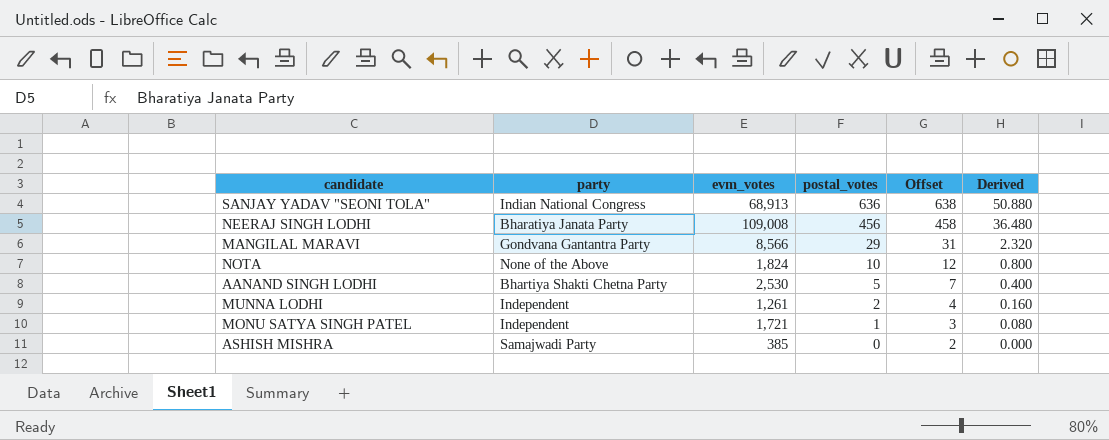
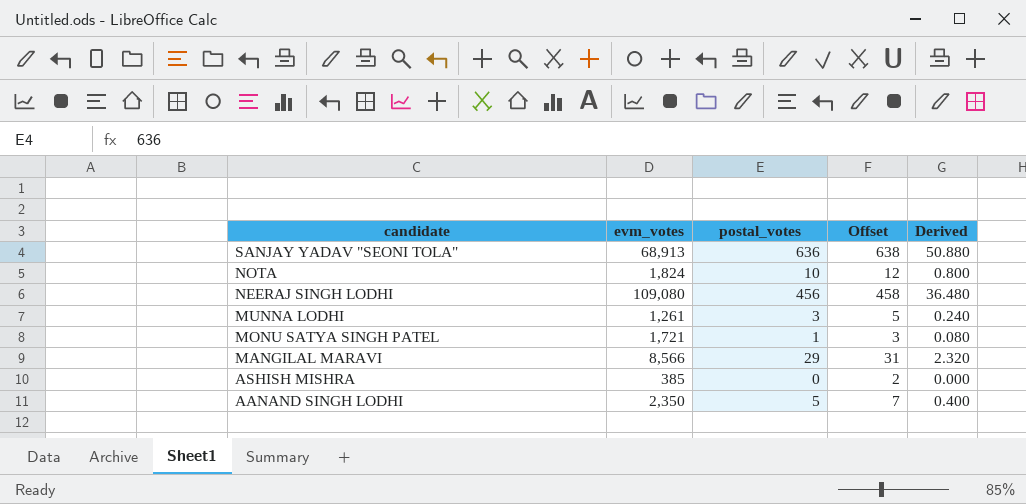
row order: postal_votes descending -> candidate descending
column party | position: 2 -> none
NEERAJ SINGH LODHI | evm_votes: 109,008 -> 109,080
MUNNA LODHI | postal_votes: 2 -> 3
MUNNA LODHI | Offset: 4 -> 5
MUNNA LODHI | Derived: 0.160 -> 0.240
AANAND SINGH LODHI | evm_votes: 2,530 -> 2,350

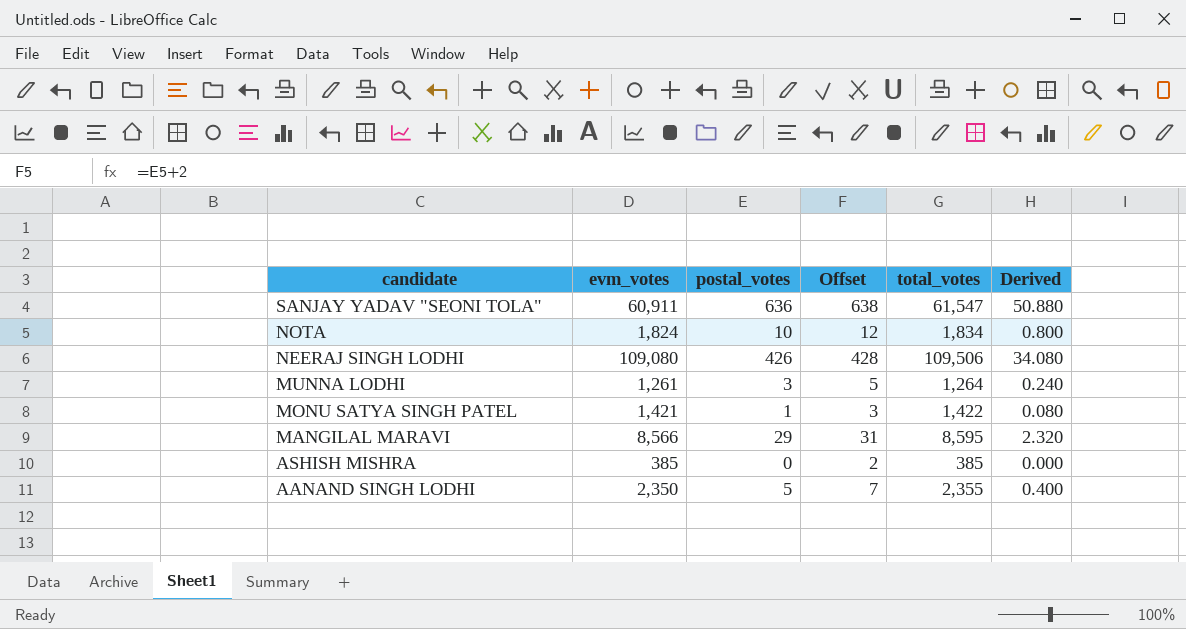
column total_votes | formula: none -> [evm_votes] + [postal_votes]
SANJAY YADAV "SEONI TOLA" | evm_votes: 68,913 -> 60,911
NEERAJ SINGH LODHI | postal_votes: 456 -> 426
NEERAJ SINGH LODHI | Offset: 458 -> 428
NEERAJ SINGH LODHI | Derived: 36.480 -> 34.080
MONU SATYA SINGH PATEL | evm_votes: 1,721 -> 1,421

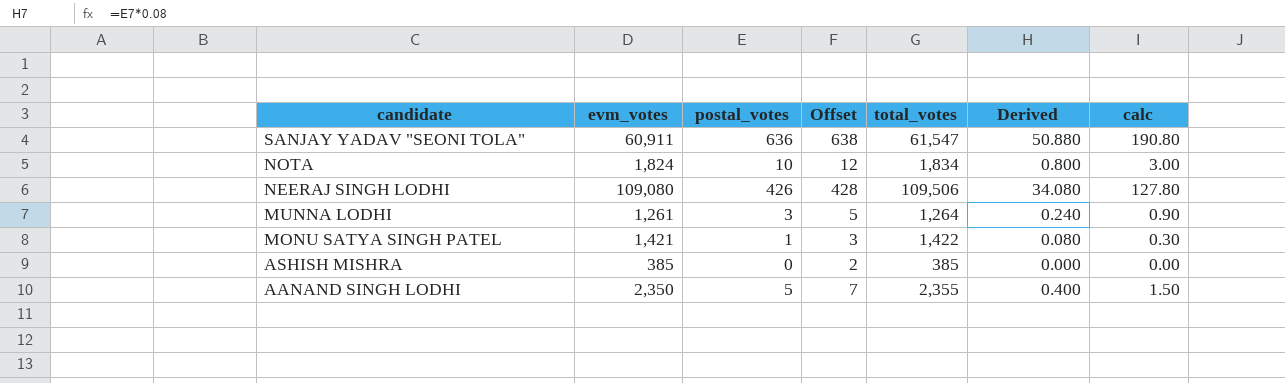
column calc | formula: none -> [postal_votes] * 0.3
row MANGILAL MARAVI: 8,566 | 29 | 31 | 8,595 | 2.320 -> none

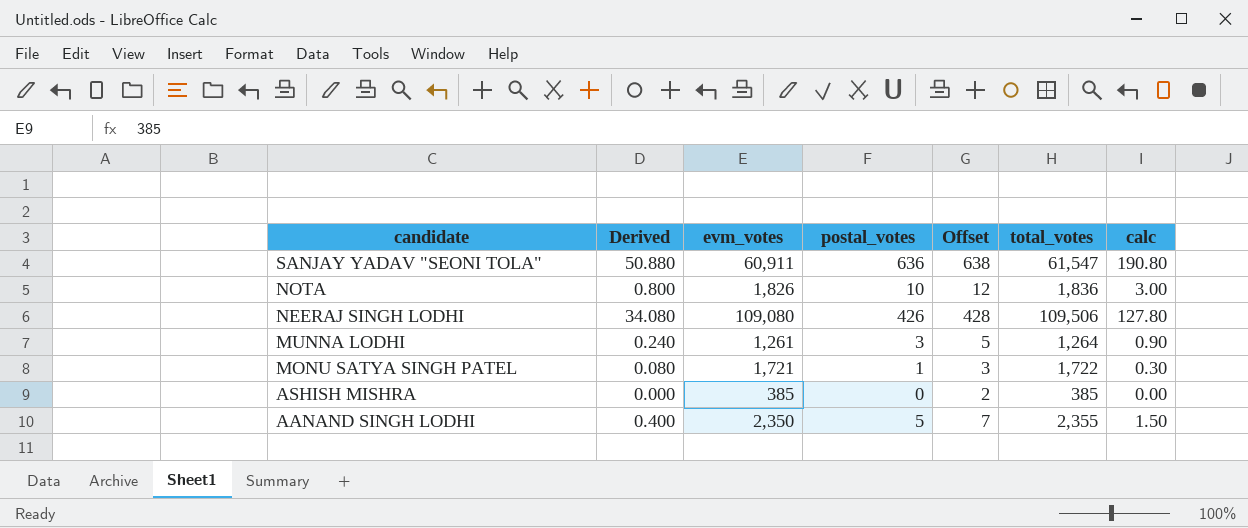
column Derived | position: 6 -> 2
NOTA | evm_votes: 1,824 -> 1,826
NOTA | total_votes: 1,834 -> 1,836
MONU SATYA SINGH PATEL | evm_votes: 1,421 -> 1,721
MONU SATYA SINGH PATEL | total_votes: 1,422 -> 1,722

